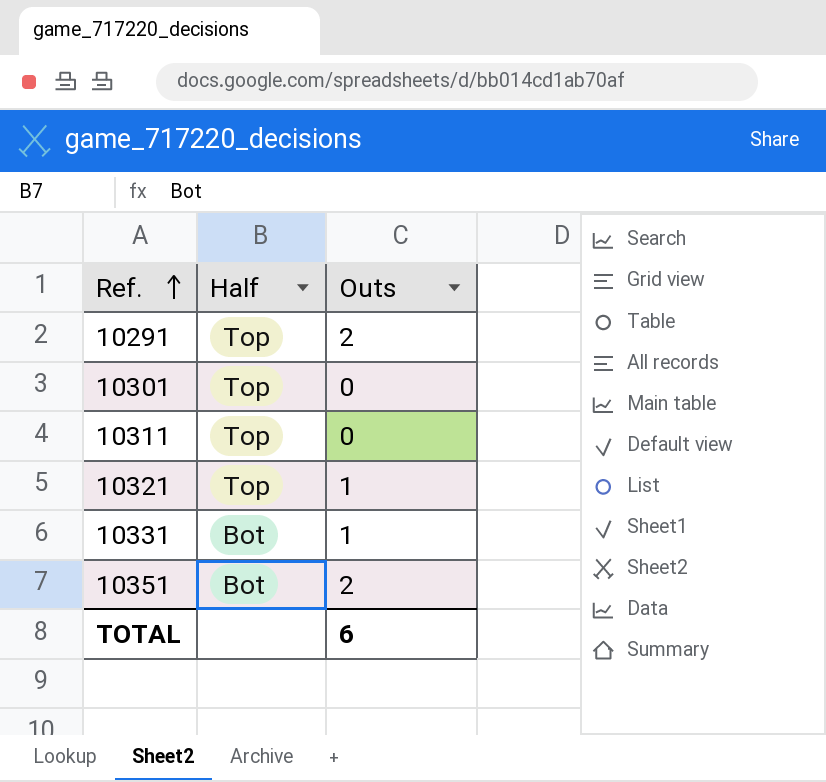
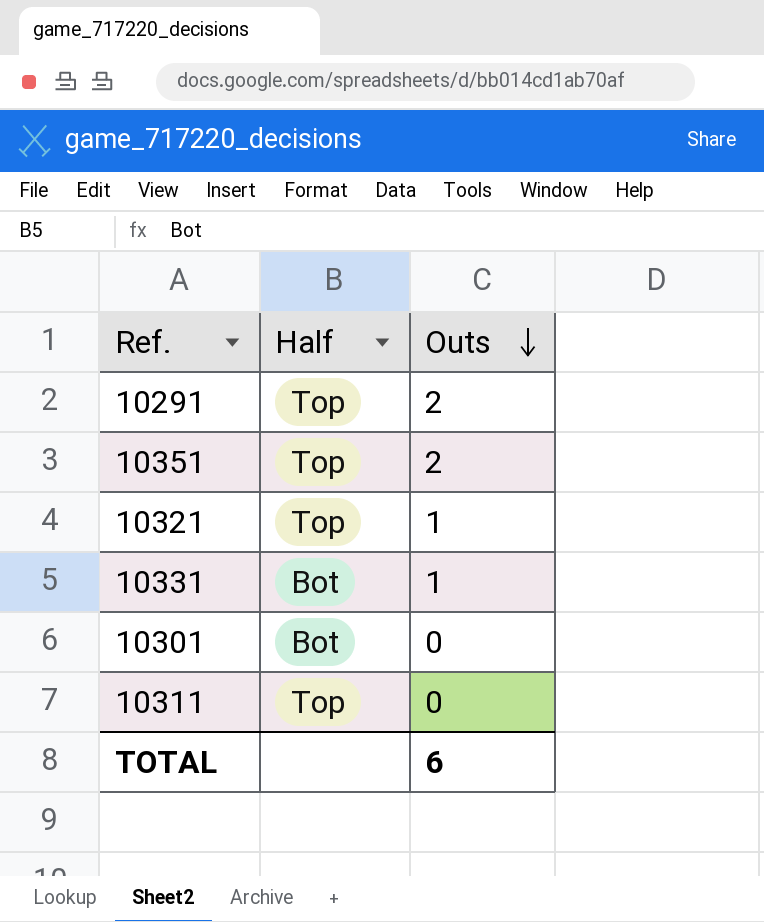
row order: Ref. ascending -> Outs descending
10351 | Half: Bot -> Top
10301 | Half: Top -> Bot

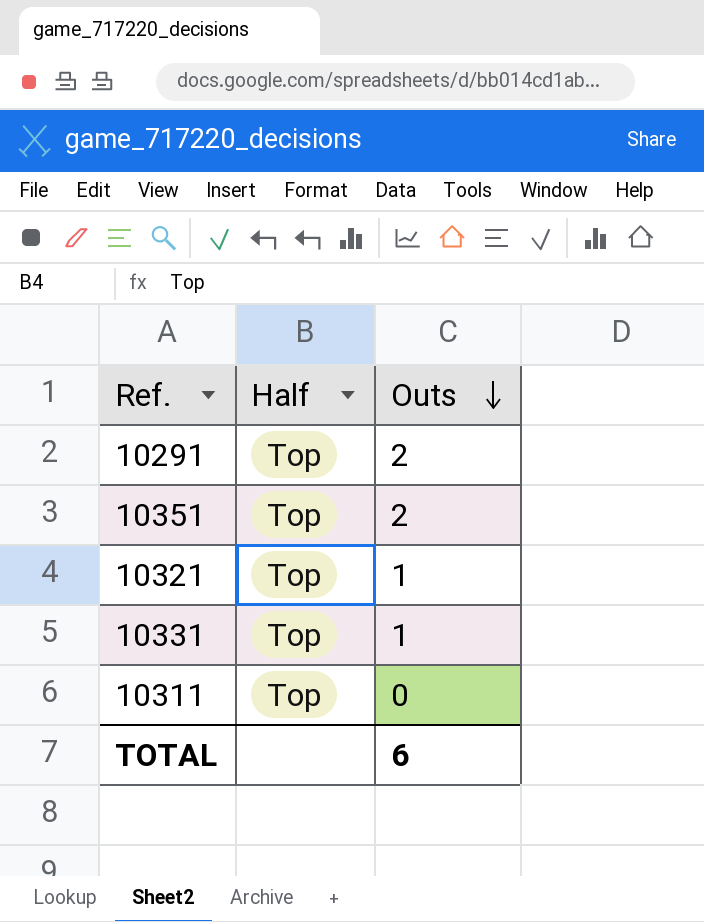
row 10301: Bot | 0 -> none
10331 | Half: Bot -> Top

